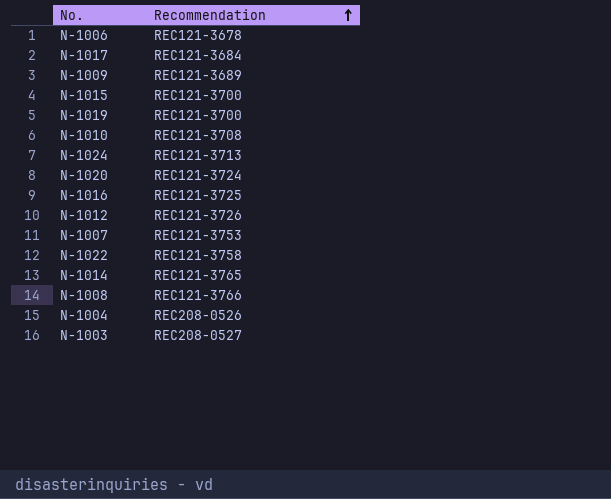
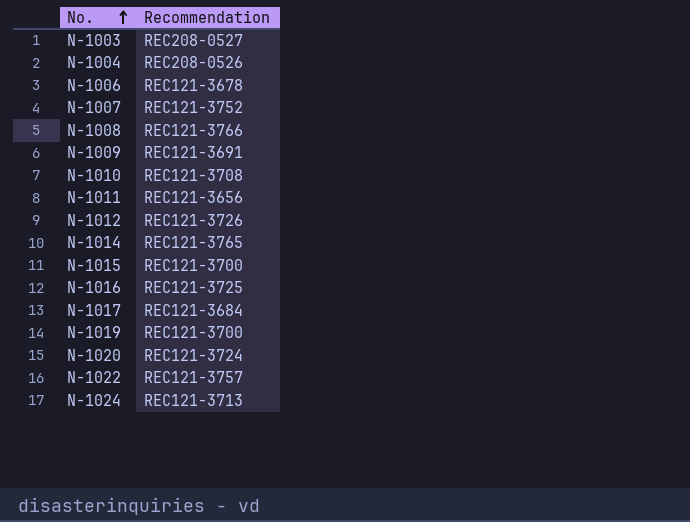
row order: Recommendation ascending -> No. ascending
N-1007 | Recommendation: REC121-3753 -> REC121-3752
N-1009 | Recommendation: REC121-3689 -> REC121-3691
row N-1011: none -> REC121-3656
N-1022 | Recommendation: REC121-3758 -> REC121-3757

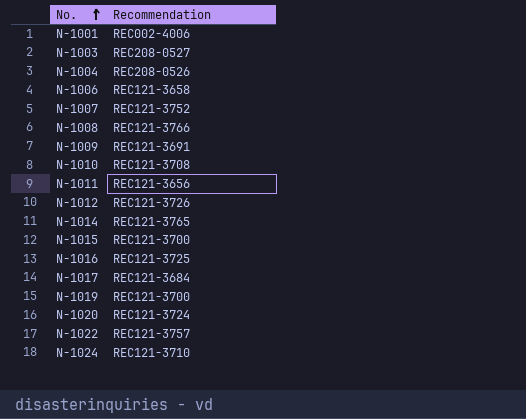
row N-1001: none -> REC002-4006
N-1006 | Recommendation: REC121-3678 -> REC121-3658
N-1024 | Recommendation: REC121-3713 -> REC121-3710

